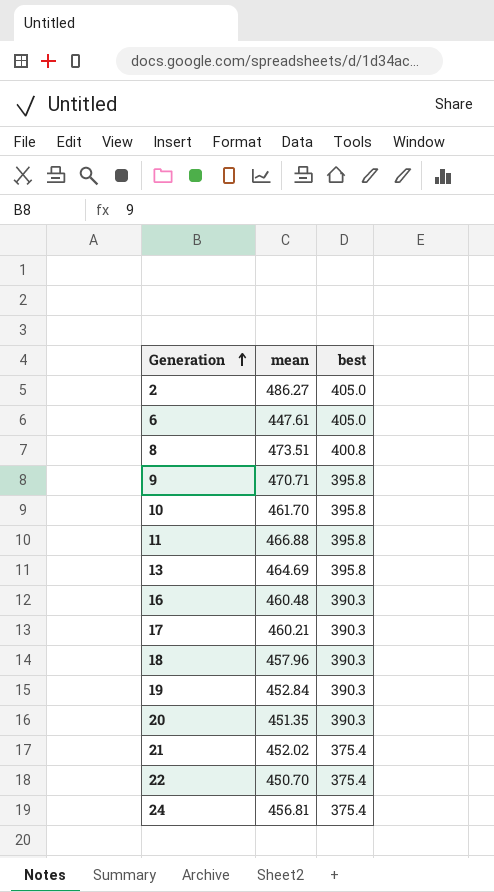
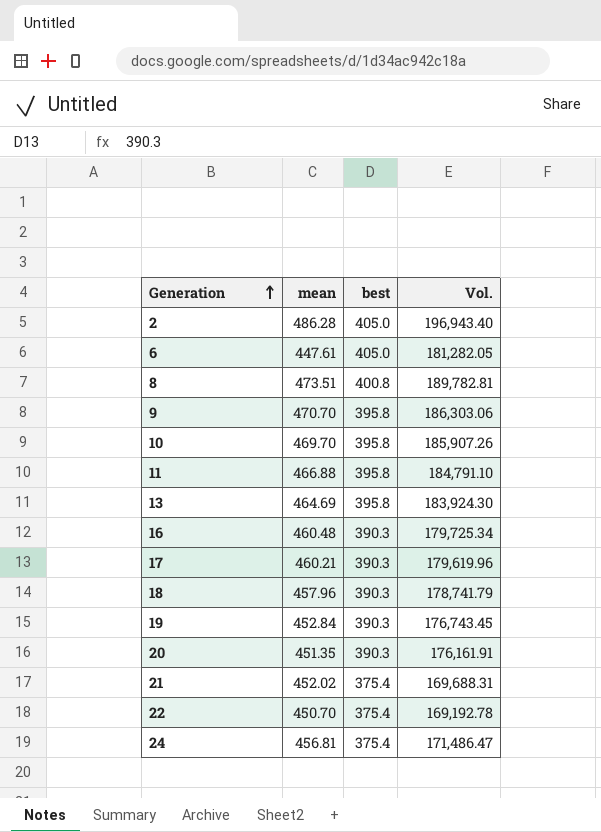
column Vol. | formula: none -> [mean] * [best]
2 | mean: 486.27 -> 486.28
9 | mean: 470.71 -> 470.70
10 | mean: 461.70 -> 469.70

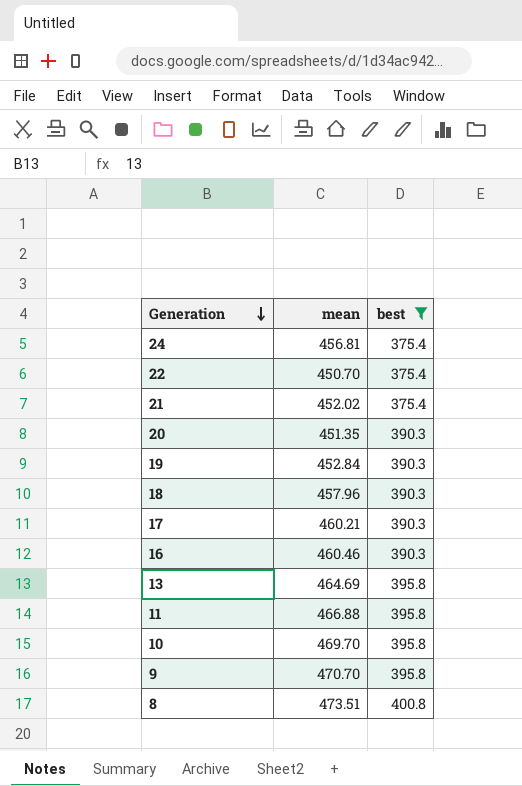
filter: none -> best != 405.0
row order: Generation ascending -> Generation descending
column Vol. | formula: [mean] * [best] -> none
16 | mean: 460.48 -> 460.46

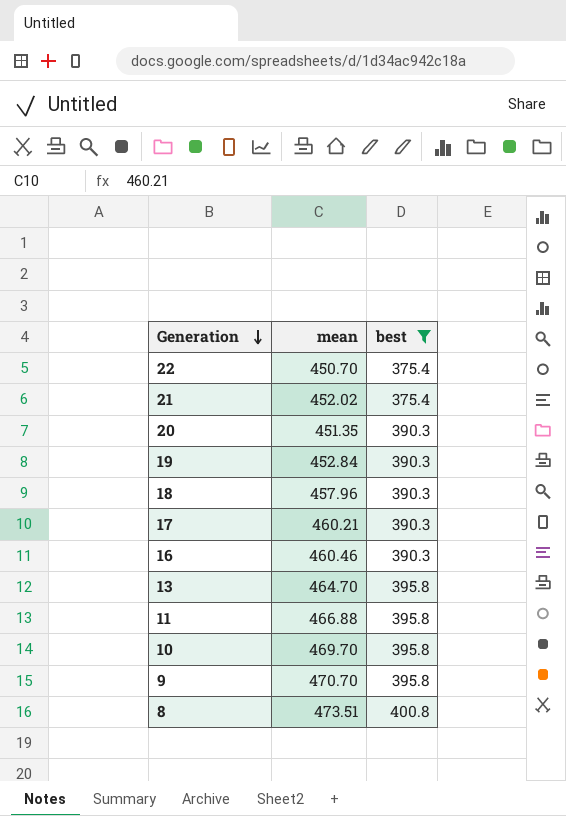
row 24: 456.81 | 375.4 -> none
13 | mean: 464.69 -> 464.70

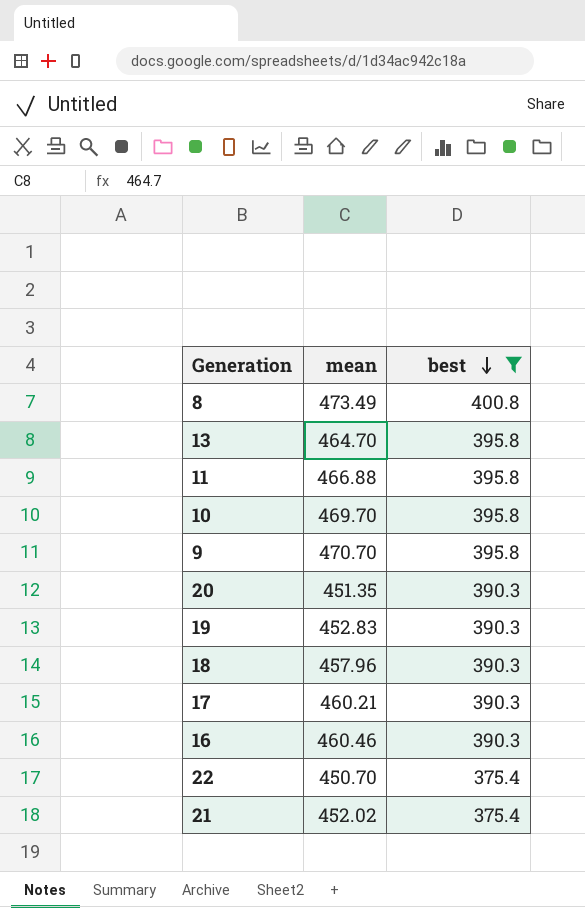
row order: Generation descending -> best descending
8 | mean: 473.51 -> 473.49
19 | mean: 452.84 -> 452.83

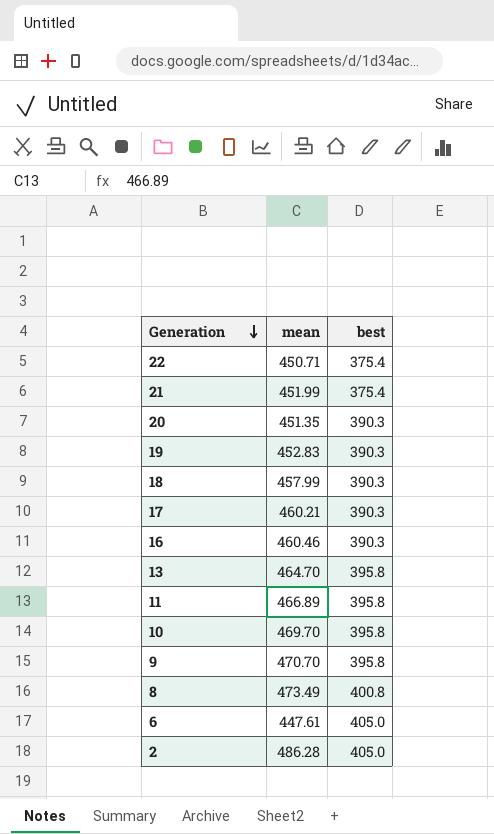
filter: best != 405.0 -> none
row order: best descending -> Generation descending
22 | mean: 450.70 -> 450.71
21 | mean: 452.02 -> 451.99
18 | mean: 457.96 -> 457.99
11 | mean: 466.88 -> 466.89

